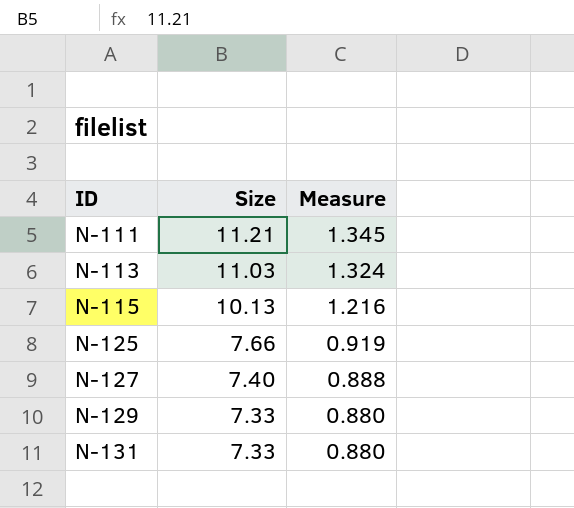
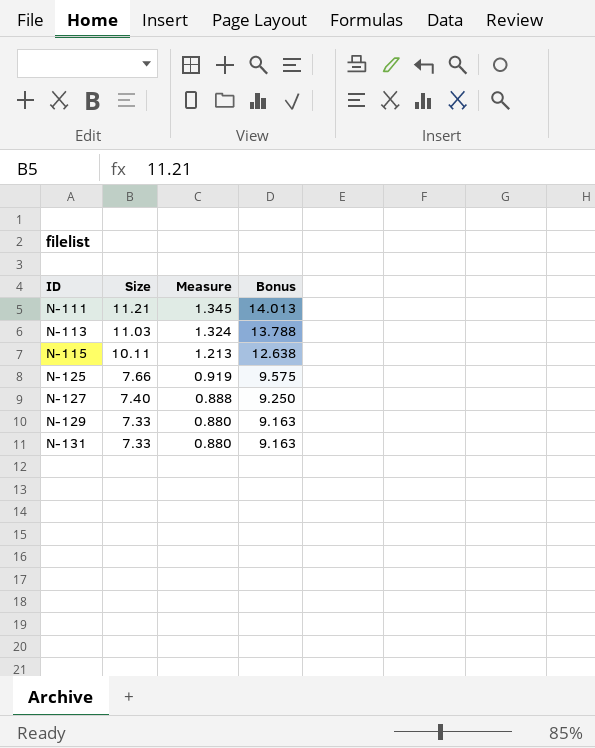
column Bonus | formula: none -> [Size] * 1.25
N-115 | Size: 10.13 -> 10.11
N-115 | Measure: 1.216 -> 1.213

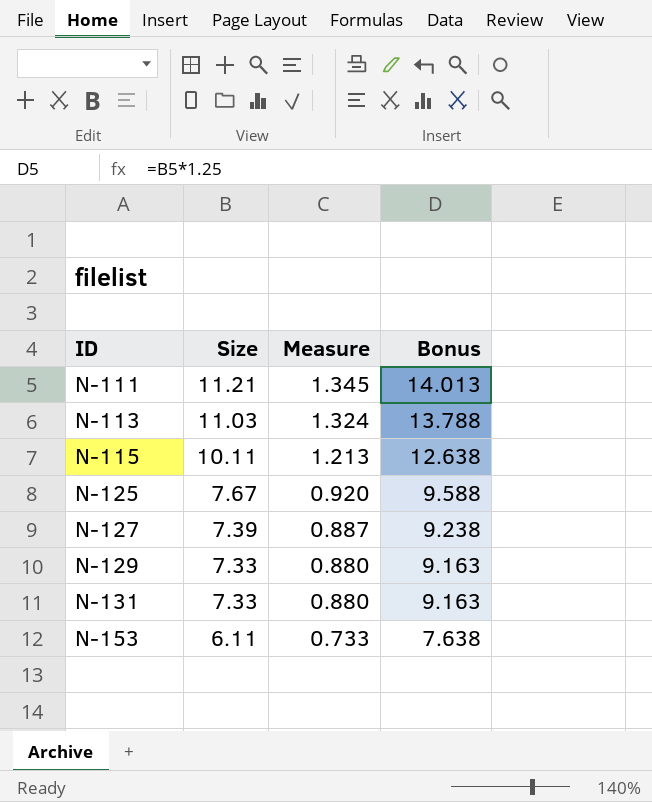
N-125 | Size: 7.66 -> 7.67
N-125 | Measure: 0.919 -> 0.920
N-125 | Bonus: 9.575 -> 9.588
N-127 | Size: 7.40 -> 7.39
N-127 | Measure: 0.888 -> 0.887
N-127 | Bonus: 9.250 -> 9.238
row N-153: none -> 6.11 | 0.733 | 7.638

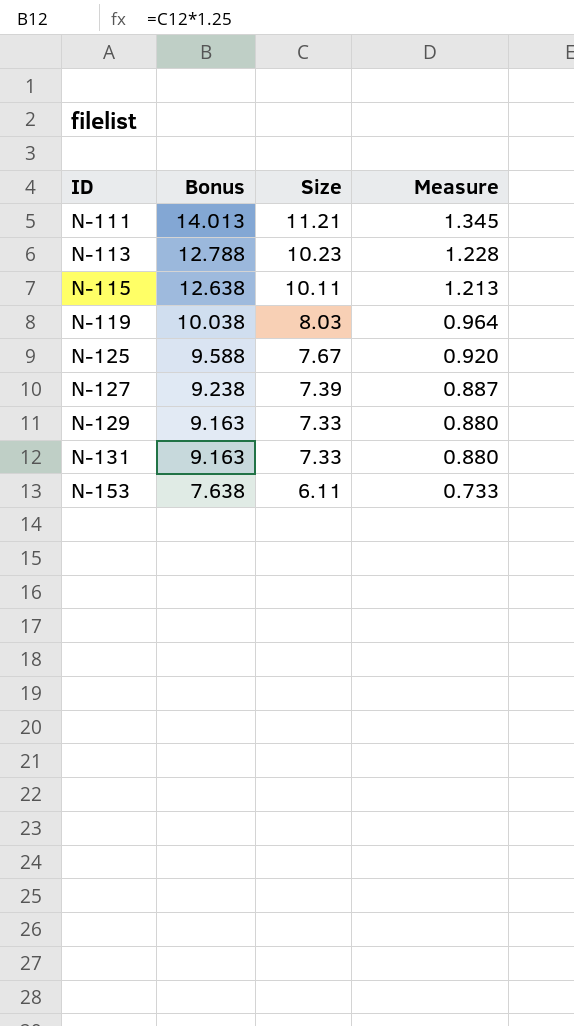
column Bonus | position: 4 -> 2
N-113 | Bonus: 13.788 -> 12.788
N-113 | Size: 11.03 -> 10.23
N-113 | Measure: 1.324 -> 1.228
row N-119: none -> 10.038 | 8.03 | 0.964

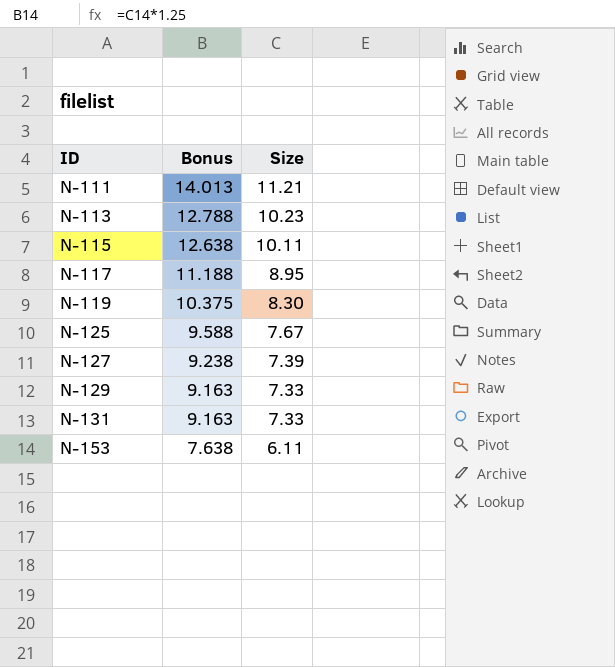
column Measure | formula: [Size] * 0.12 -> none
row N-117: none -> 11.188 | 8.95
N-119 | Bonus: 10.038 -> 10.375
N-119 | Size: 8.03 -> 8.30

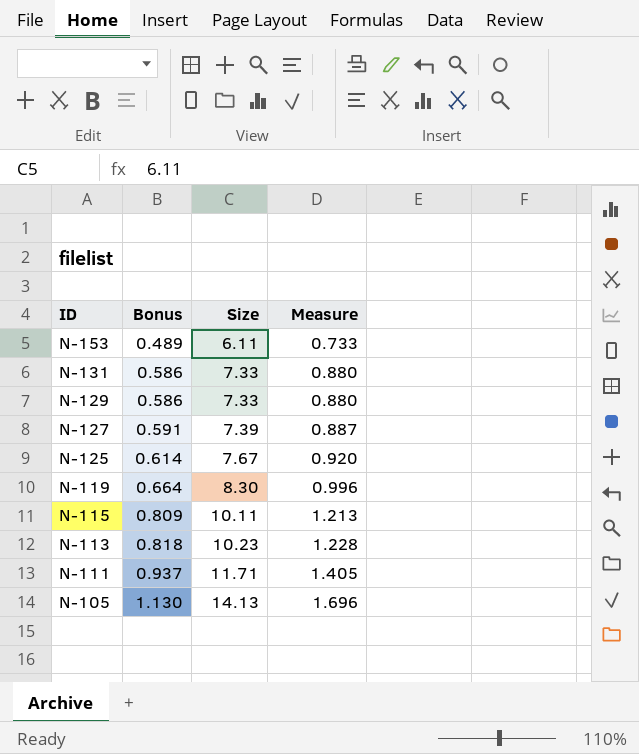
row order: ID ascending -> ID descending
column Bonus | formula: [Size] * 1.25 -> [Size] * 0.08
column Measure | formula: none -> [Size] * 0.12
row N-117: 11.188 | 8.95 -> none
N-111 | Size: 11.21 -> 11.71
row N-105: none -> 1.130 | 14.13 | 1.696

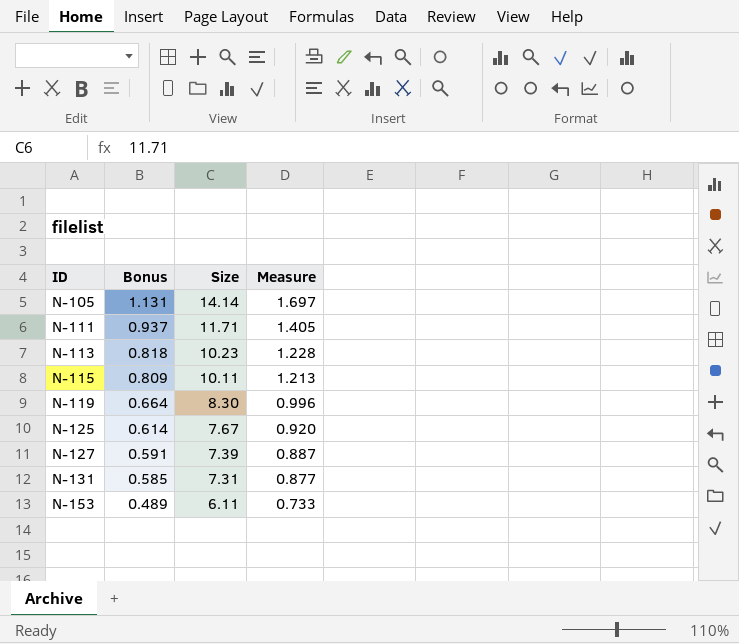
row order: ID descending -> ID ascending
row N-129: 0.586 | 7.33 | 0.880 -> none
N-105 | Bonus: 1.130 -> 1.131
N-105 | Size: 14.13 -> 14.14
N-105 | Measure: 1.696 -> 1.697
N-131 | Bonus: 0.586 -> 0.585
N-131 | Size: 7.33 -> 7.31
N-131 | Measure: 0.880 -> 0.877

